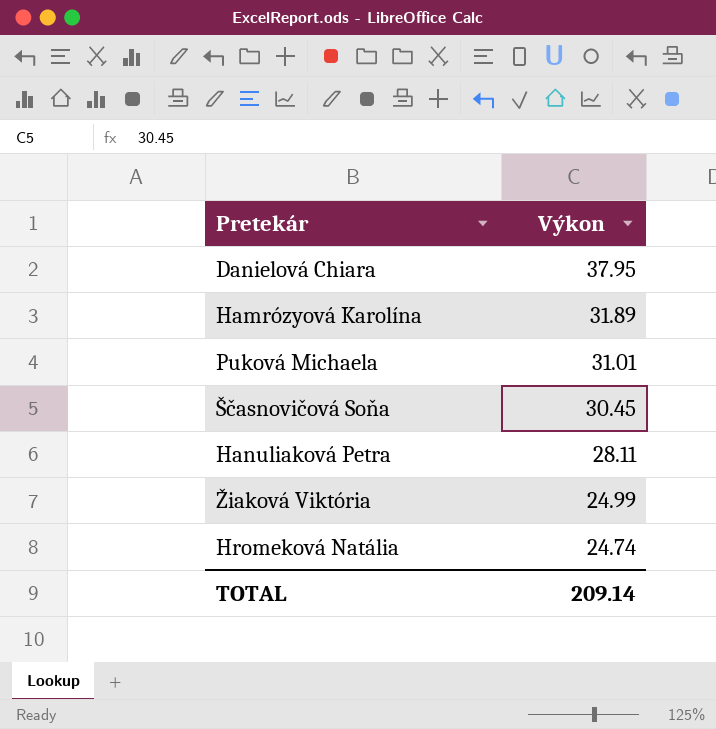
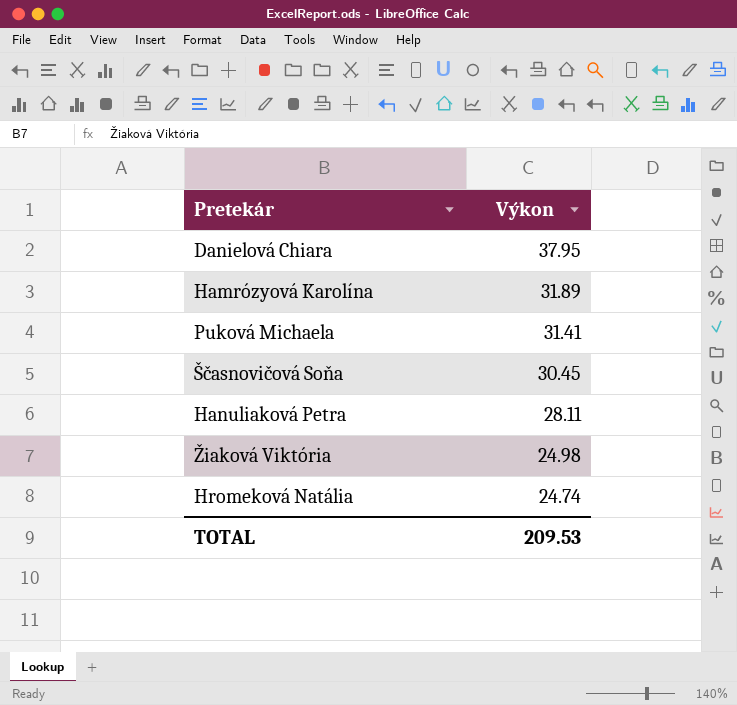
Puková Michaela | Výkon: 31.01 -> 31.41
Žiaková Viktória | Výkon: 24.99 -> 24.98
TOTAL | Výkon: 209.14 -> 209.53

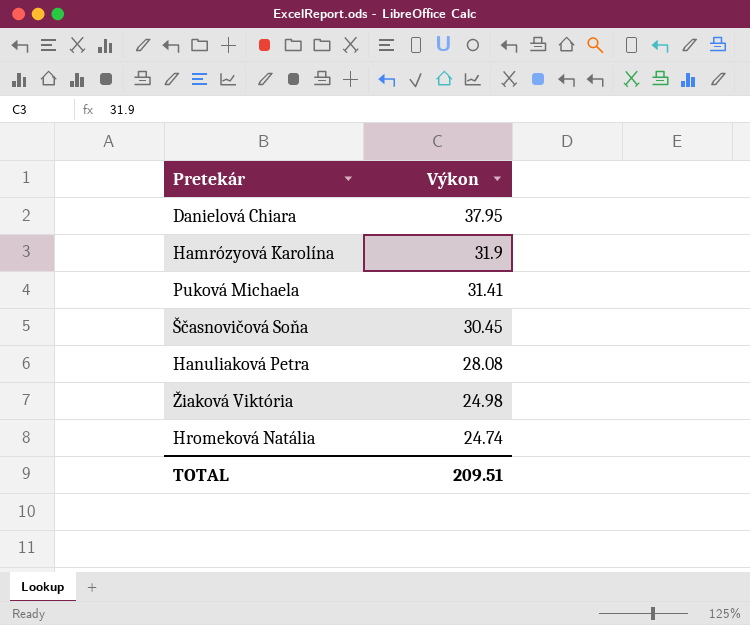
Hamrózyová Karolína | Výkon: 31.89 -> 31.9
Hanuliaková Petra | Výkon: 28.11 -> 28.08
TOTAL | Výkon: 209.53 -> 209.51

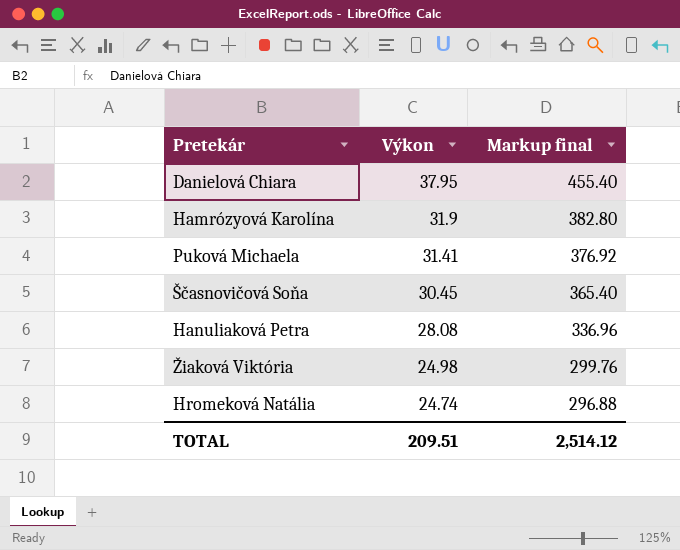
column Markup final | formula: none -> [Výkon] * 12

